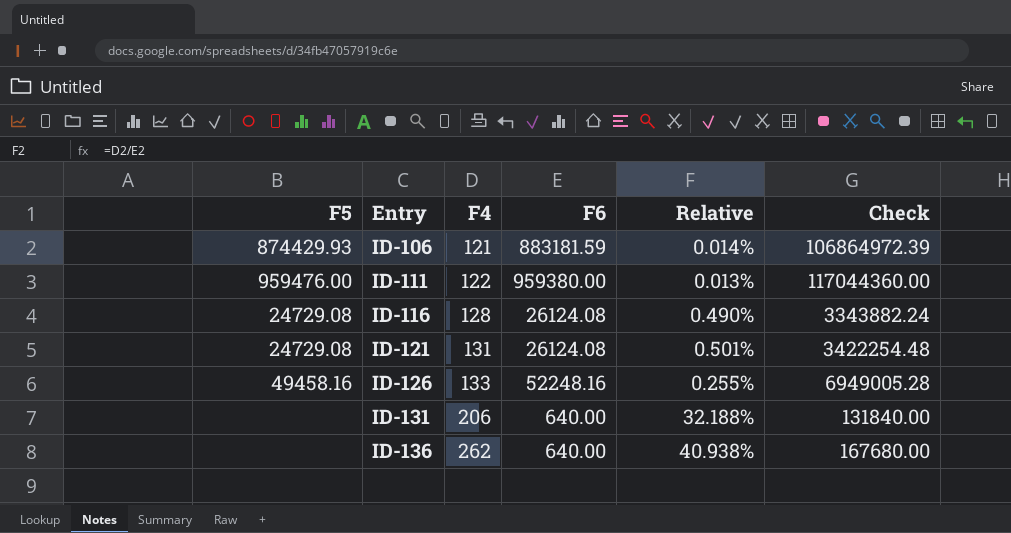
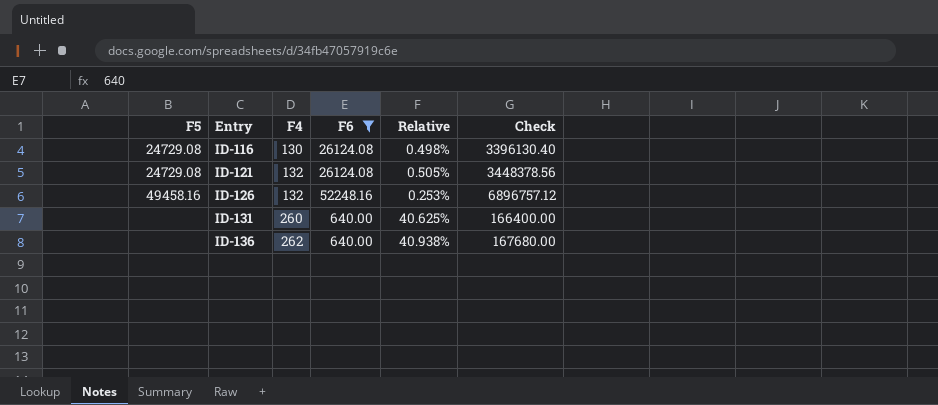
filter: none -> F6 <= 52248.16
ID-116 | F4: 128 -> 130
ID-116 | Relative: 0.490% -> 0.498%
ID-116 | Check: 3343882.24 -> 3396130.40
ID-121 | F4: 131 -> 132
ID-121 | Relative: 0.501% -> 0.505%
ID-121 | Check: 3422254.48 -> 3448378.56
ID-126 | F4: 133 -> 132
ID-126 | Relative: 0.255% -> 0.253%
ID-126 | Check: 6949005.28 -> 6896757.12
ID-131 | F4: 206 -> 260
ID-131 | Relative: 32.188% -> 40.625%
ID-131 | Check: 131840.00 -> 166400.00

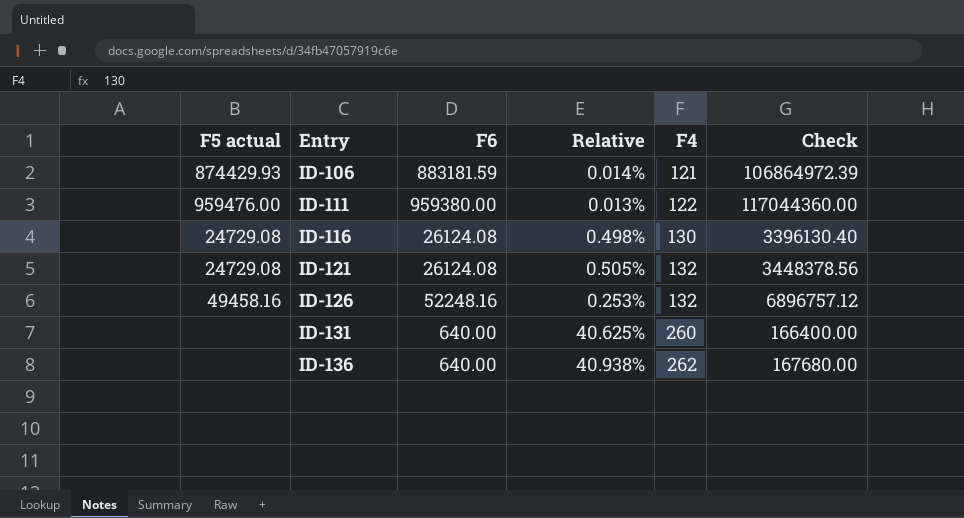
filter: F6 <= 52248.16 -> none
column name: F5 -> F5 actual
column F4 | position: 3 -> 5

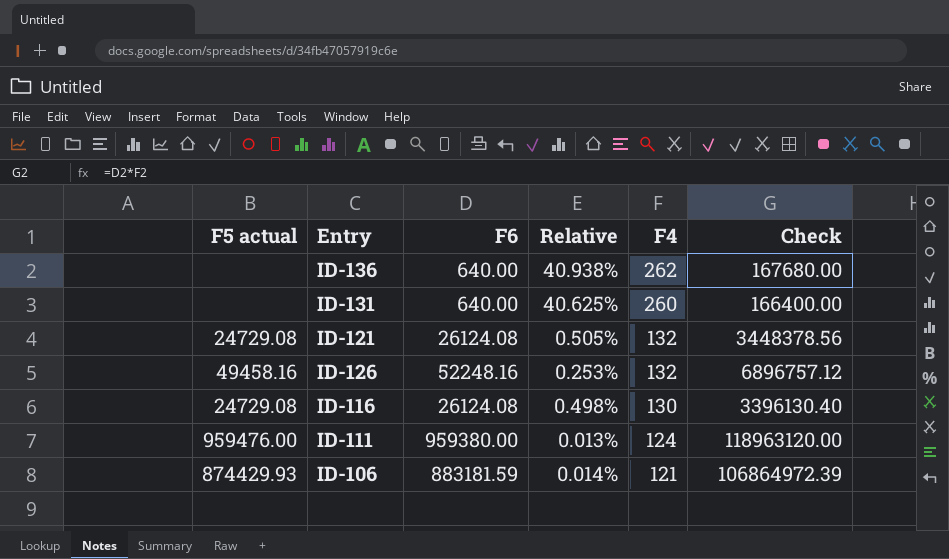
row order: Entry ascending -> F4 descending
ID-111 | F4: 122 -> 124
ID-111 | Check: 117044360.00 -> 118963120.00

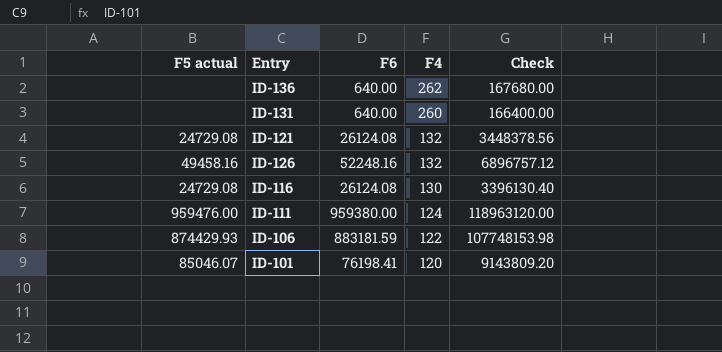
column Relative | formula: [F4] / [F6] -> none
ID-106 | F4: 121 -> 122
ID-106 | Check: 106864972.39 -> 107748153.98
row ID-101: none -> 85046.07 | 76198.41 | 120 | 9143809.20

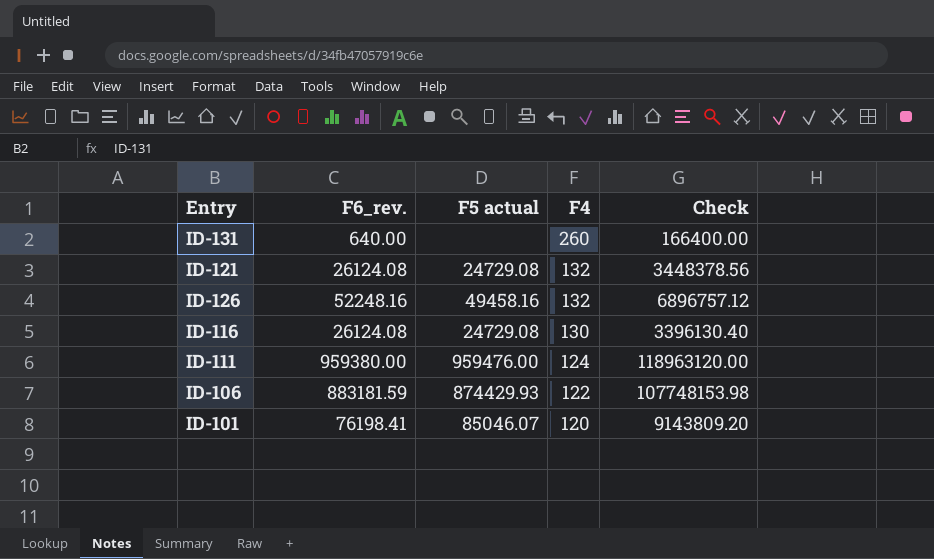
column name: F6 -> F6_rev.
column F5 actual | position: 1 -> 3
row ID-136: none | 640.00 | 262 | 167680.00 -> none

